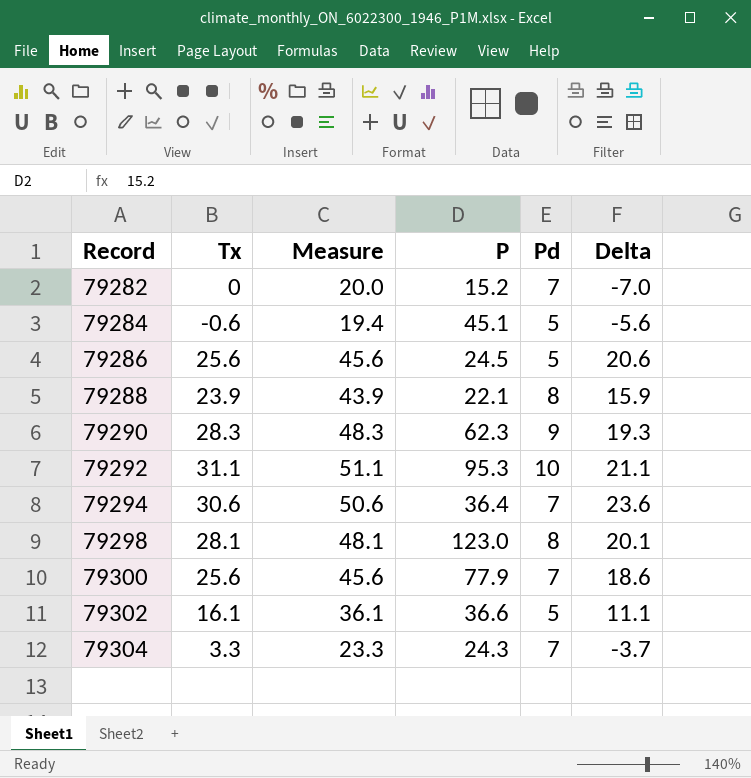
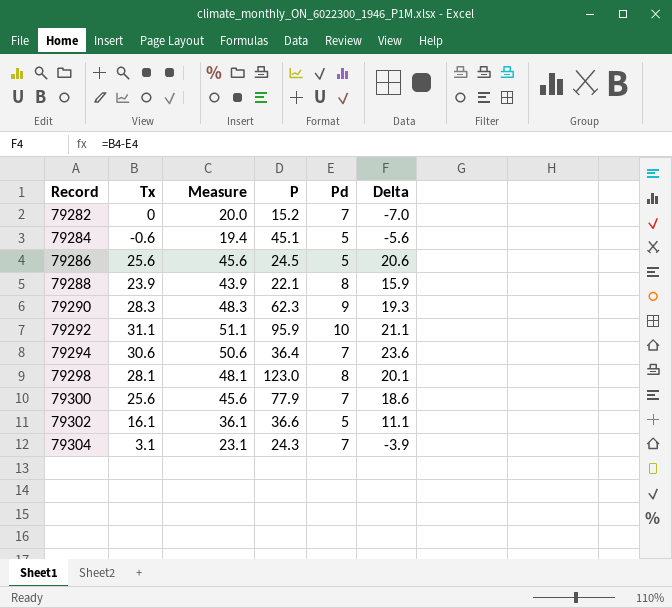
79292 | P: 95.3 -> 95.9
79304 | Tx: 3.3 -> 3.1
79304 | Measure: 23.3 -> 23.1
79304 | Delta: -3.7 -> -3.9

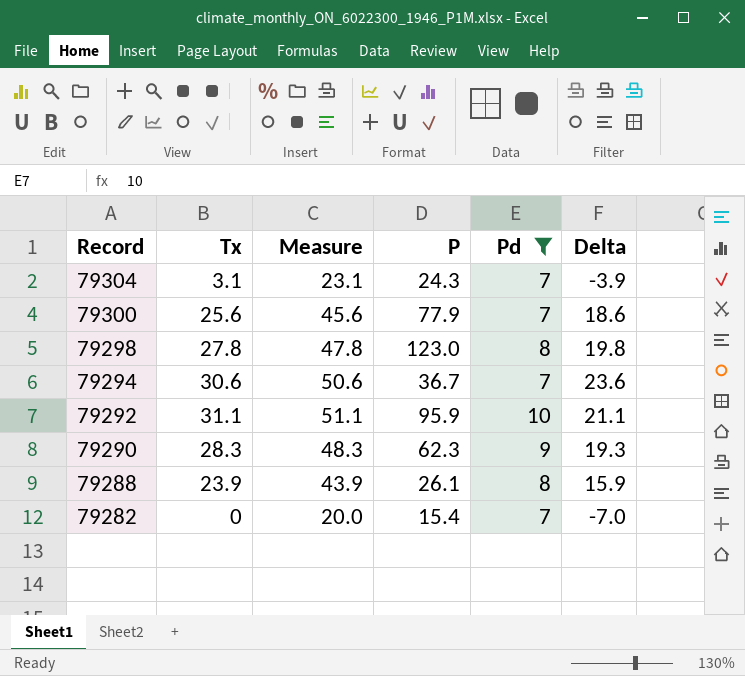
filter: none -> Pd != 5
row order: Record ascending -> Record descending
79298 | Tx: 28.1 -> 27.8
79298 | Measure: 48.1 -> 47.8
79298 | Delta: 20.1 -> 19.8
79294 | P: 36.4 -> 36.7
79288 | P: 22.1 -> 26.1
79282 | P: 15.2 -> 15.4

